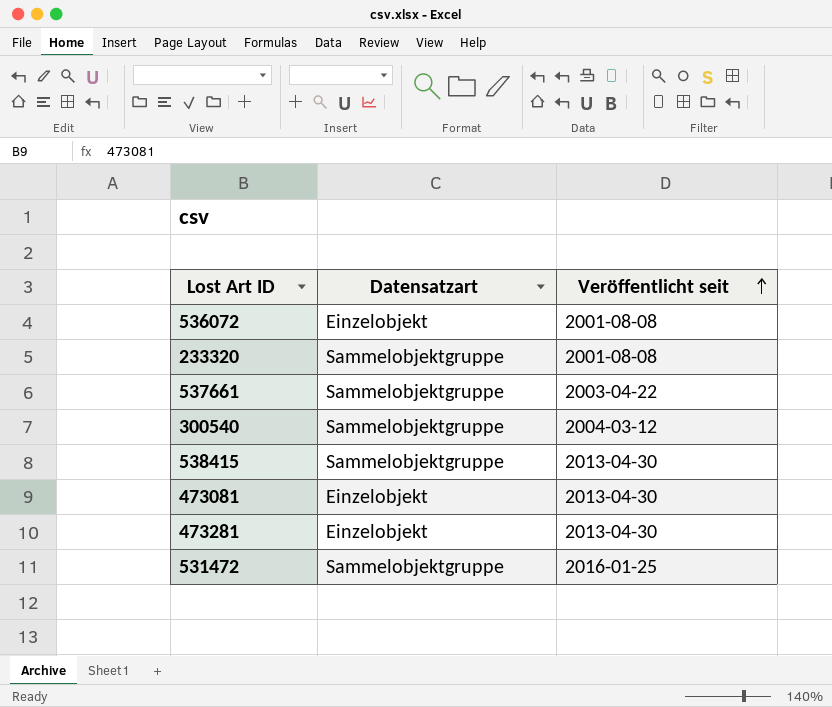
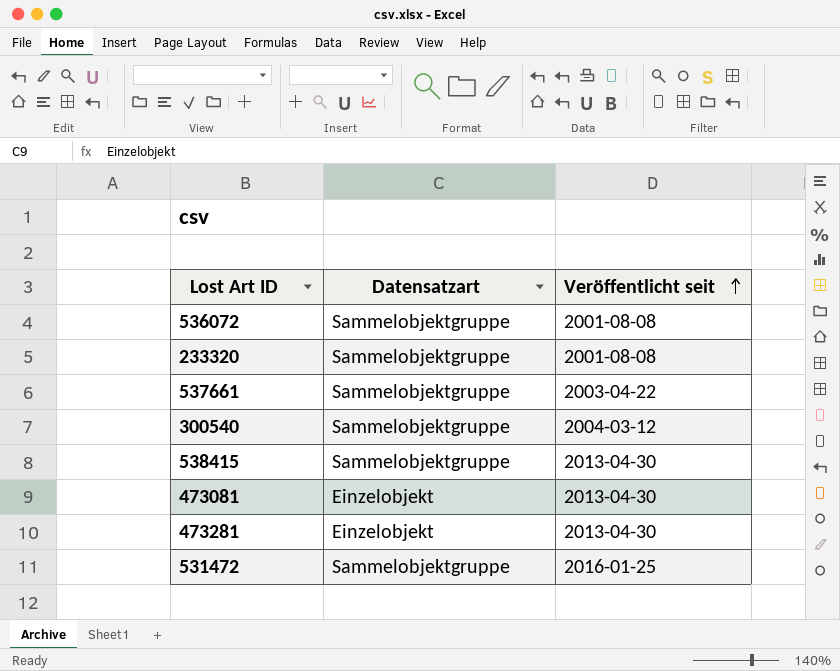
536072 | Datensatzart: Einzelobjekt -> Sammelobjektgruppe

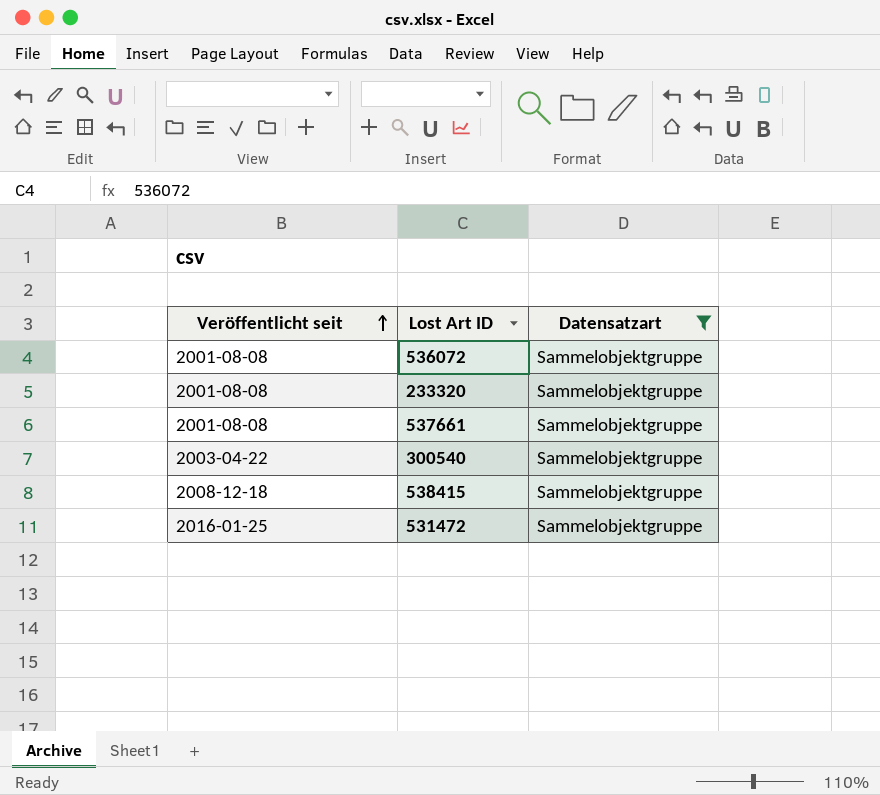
filter: none -> Datensatzart = Sammelobjektgruppe
column Veröffentlicht seit | position: 3 -> 1
537661 | Veröffentlicht seit: 2003-04-22 -> 2001-08-08
300540 | Veröffentlicht seit: 2004-03-12 -> 2003-04-22
538415 | Veröffentlicht seit: 2013-04-30 -> 2008-12-18

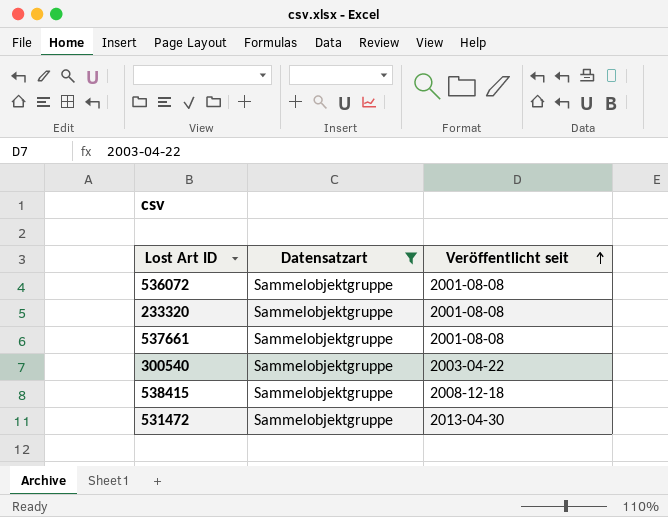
column Veröffentlicht seit | position: 1 -> 3
531472 | Veröffentlicht seit: 2016-01-25 -> 2013-04-30

